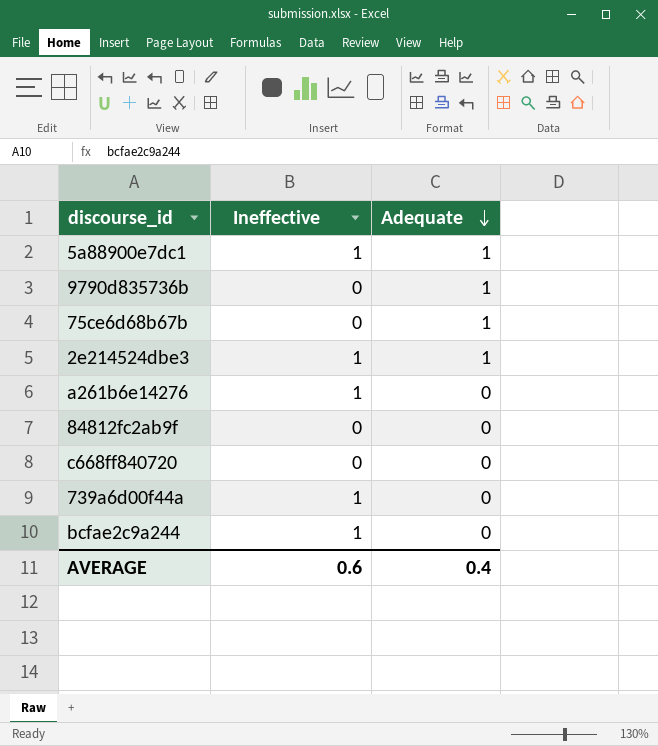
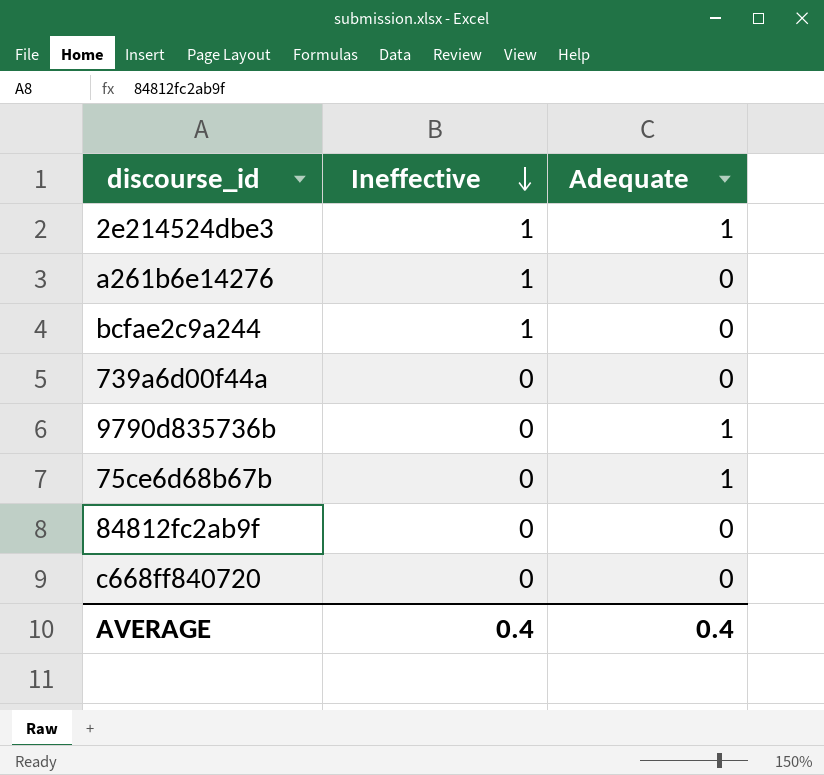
row order: Adequate descending -> Ineffective descending
row 5a88900e7dc1: 1 | 1 -> none
739a6d00f44a | Ineffective: 1 -> 0
AVERAGE | Ineffective: 0.6 -> 0.4

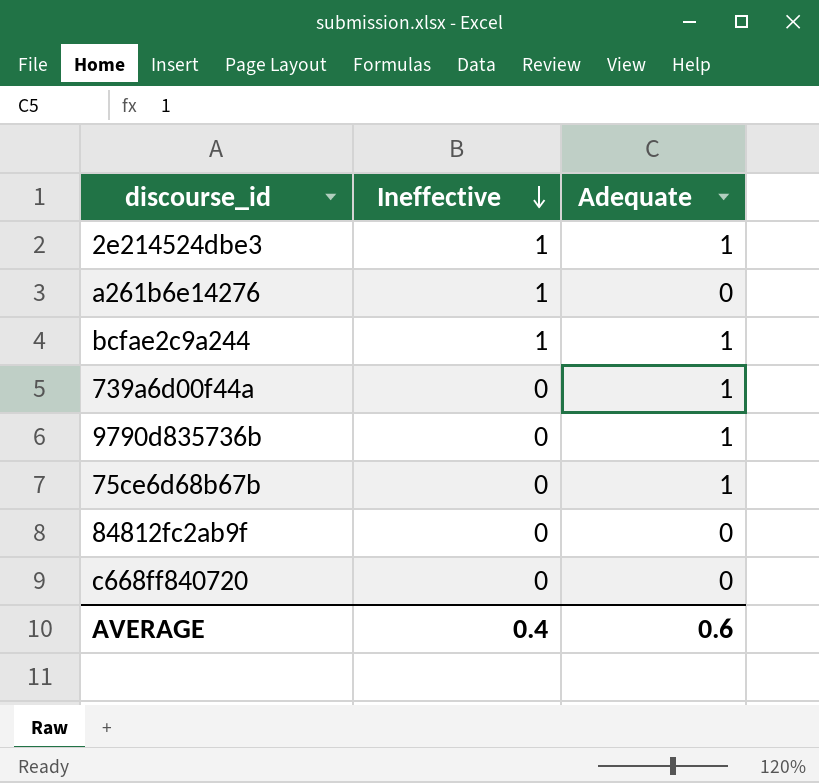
bcfae2c9a244 | Adequate: 0 -> 1
739a6d00f44a | Adequate: 0 -> 1
AVERAGE | Adequate: 0.4 -> 0.6

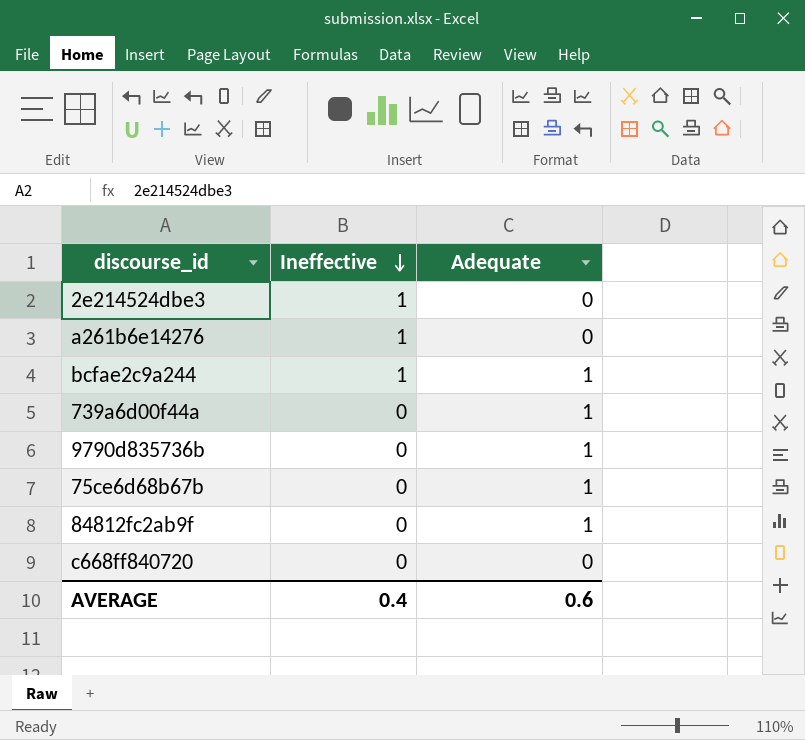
2e214524dbe3 | Adequate: 1 -> 0
84812fc2ab9f | Adequate: 0 -> 1

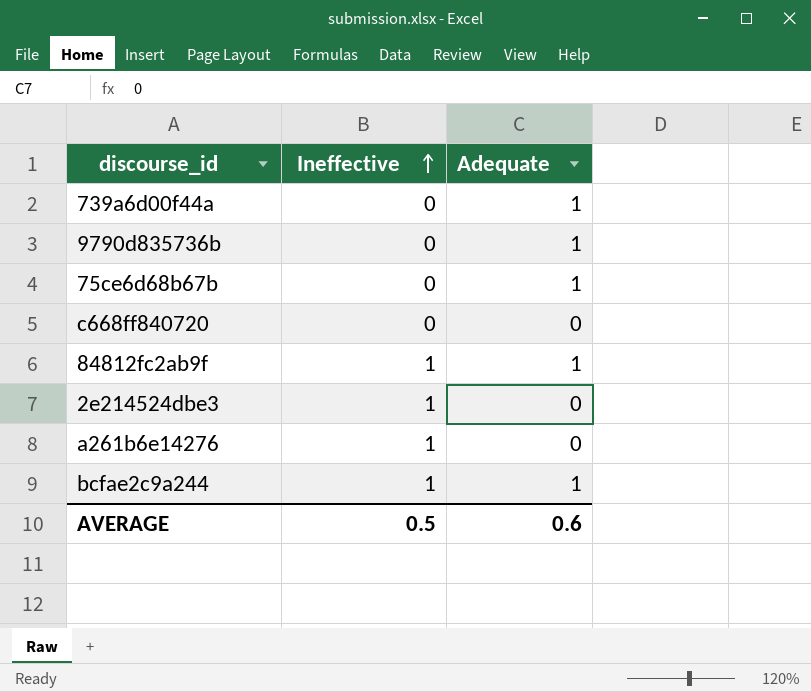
row order: Ineffective descending -> Ineffective ascending
84812fc2ab9f | Ineffective: 0 -> 1
AVERAGE | Ineffective: 0.4 -> 0.5

